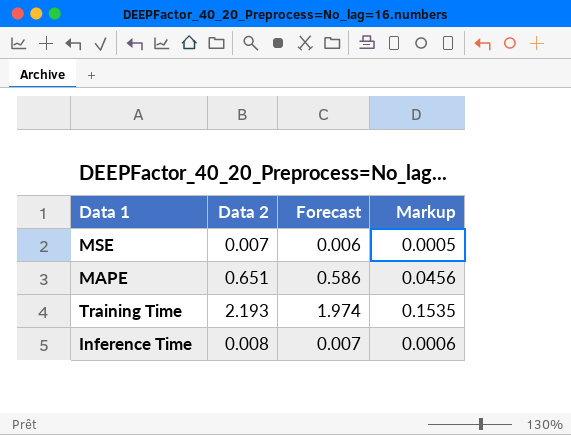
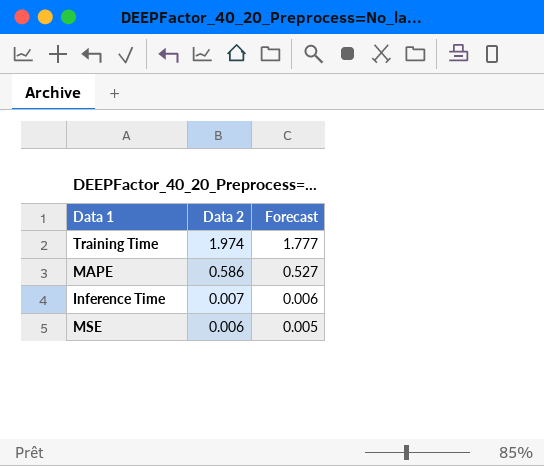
row order: none -> Data 2 descending
column Markup | formula: [Data 2] * 0.07 -> none
Training Time | Data 2: 2.193 -> 1.974
Training Time | Forecast: 1.974 -> 1.777
MAPE | Data 2: 0.651 -> 0.586
MAPE | Forecast: 0.586 -> 0.527
Inference Time | Data 2: 0.008 -> 0.007
Inference Time | Forecast: 0.007 -> 0.006
MSE | Data 2: 0.007 -> 0.006
MSE | Forecast: 0.006 -> 0.005

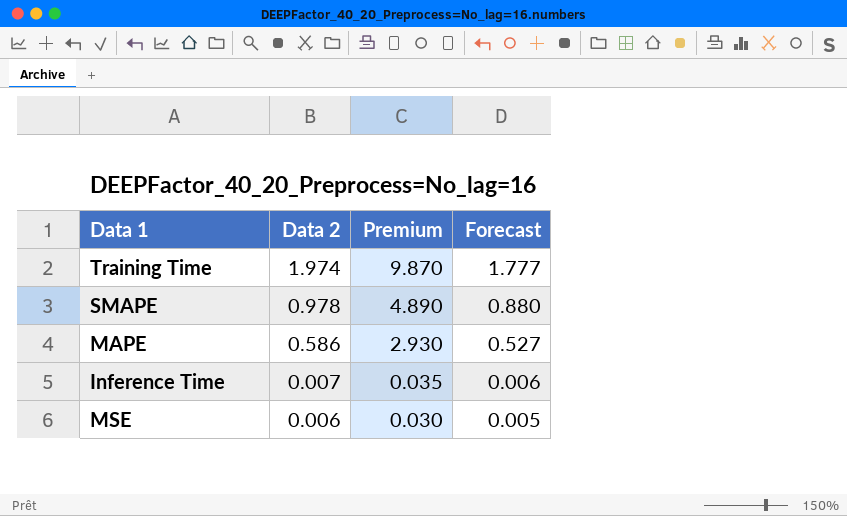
column Premium | formula: none -> [Data 2] * 5
row SMAPE: none -> 0.978 | 4.890 | 0.880

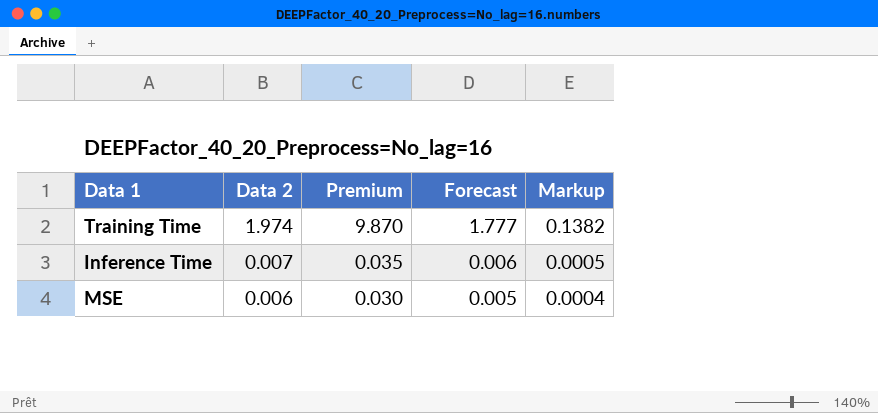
column Markup | formula: none -> [Data 2] * 0.07
row SMAPE: 0.978 | 4.890 | 0.880 -> none
row MAPE: 0.586 | 2.930 | 0.527 -> none

